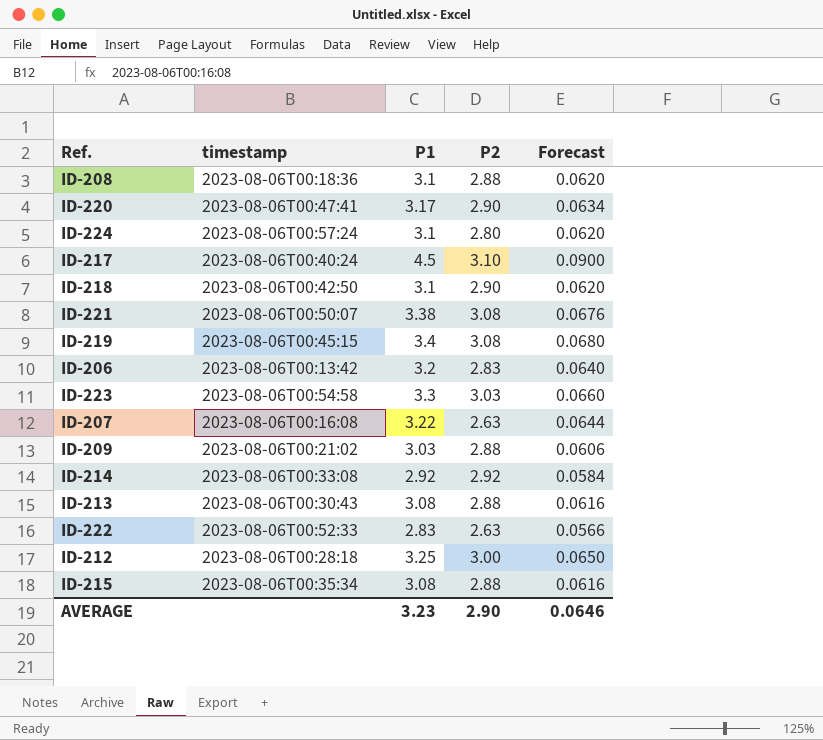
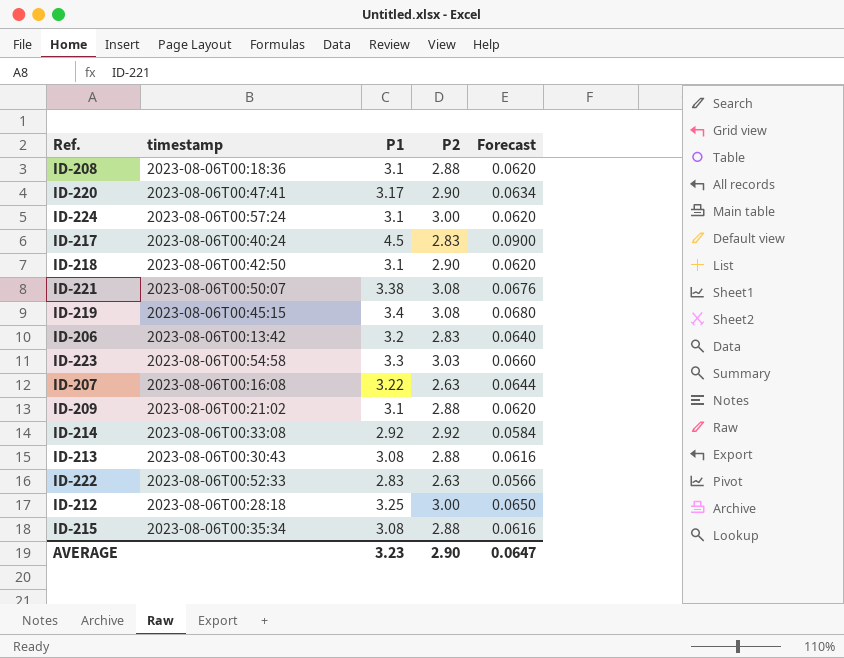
ID-224 | P2: 2.80 -> 3.00
ID-217 | P2: 3.10 -> 2.83
ID-209 | P1: 3.03 -> 3.1
ID-209 | Forecast: 0.0606 -> 0.0620
AVERAGE | Forecast: 0.0646 -> 0.0647

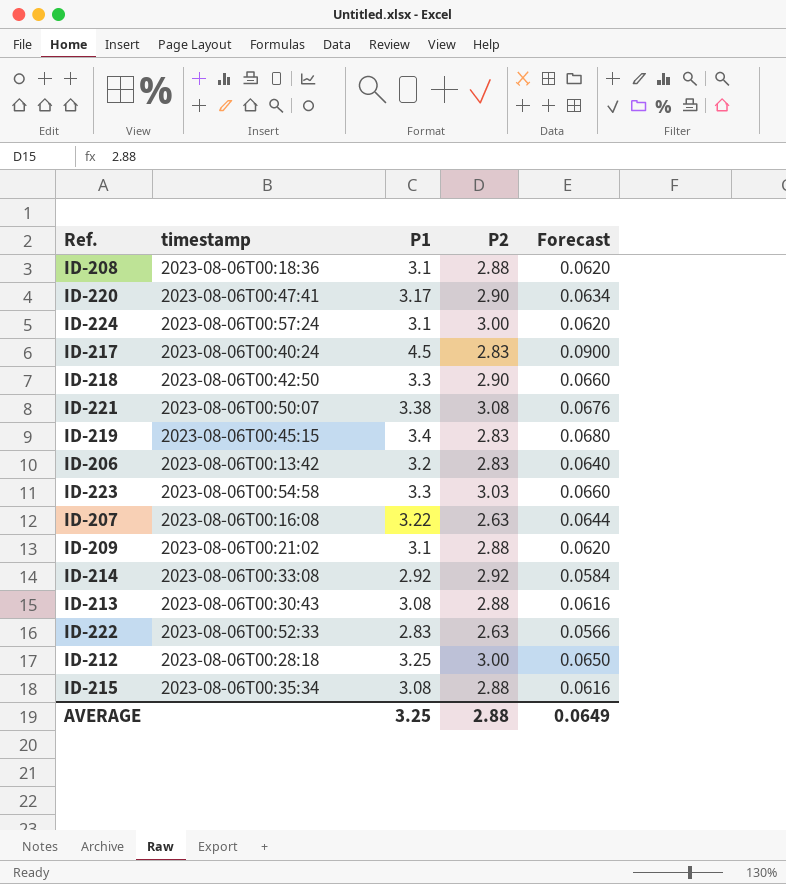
ID-218 | P1: 3.1 -> 3.3
ID-218 | Forecast: 0.0620 -> 0.0660
ID-219 | P2: 3.08 -> 2.83
AVERAGE | P1: 3.23 -> 3.25
AVERAGE | P2: 2.90 -> 2.88
AVERAGE | Forecast: 0.0647 -> 0.0649

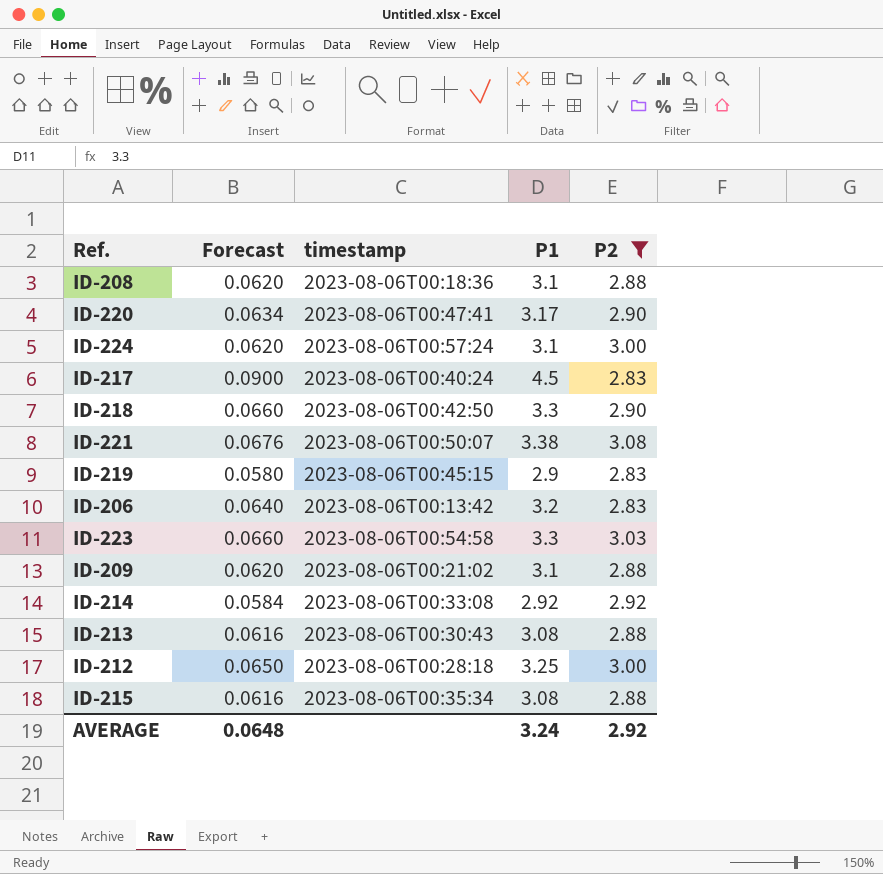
filter: none -> P2 != 2.63
column Forecast | position: 5 -> 2
ID-219 | Forecast: 0.0680 -> 0.0580
ID-219 | P1: 3.4 -> 2.9
AVERAGE | Forecast: 0.0649 -> 0.0648
AVERAGE | P1: 3.25 -> 3.24
AVERAGE | P2: 2.88 -> 2.92

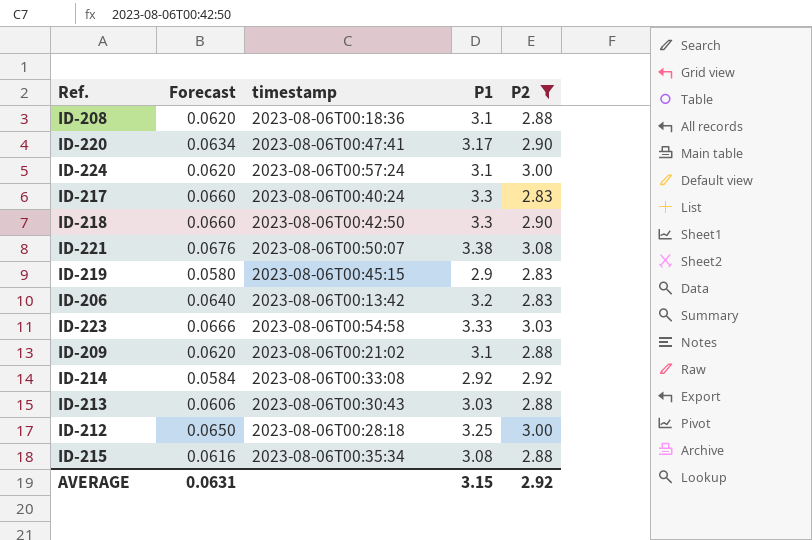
ID-217 | Forecast: 0.0900 -> 0.0660
ID-217 | P1: 4.5 -> 3.3
ID-223 | Forecast: 0.0660 -> 0.0666
ID-223 | P1: 3.3 -> 3.33
ID-213 | Forecast: 0.0616 -> 0.0606
ID-213 | P1: 3.08 -> 3.03
AVERAGE | Forecast: 0.0648 -> 0.0631
AVERAGE | P1: 3.24 -> 3.15

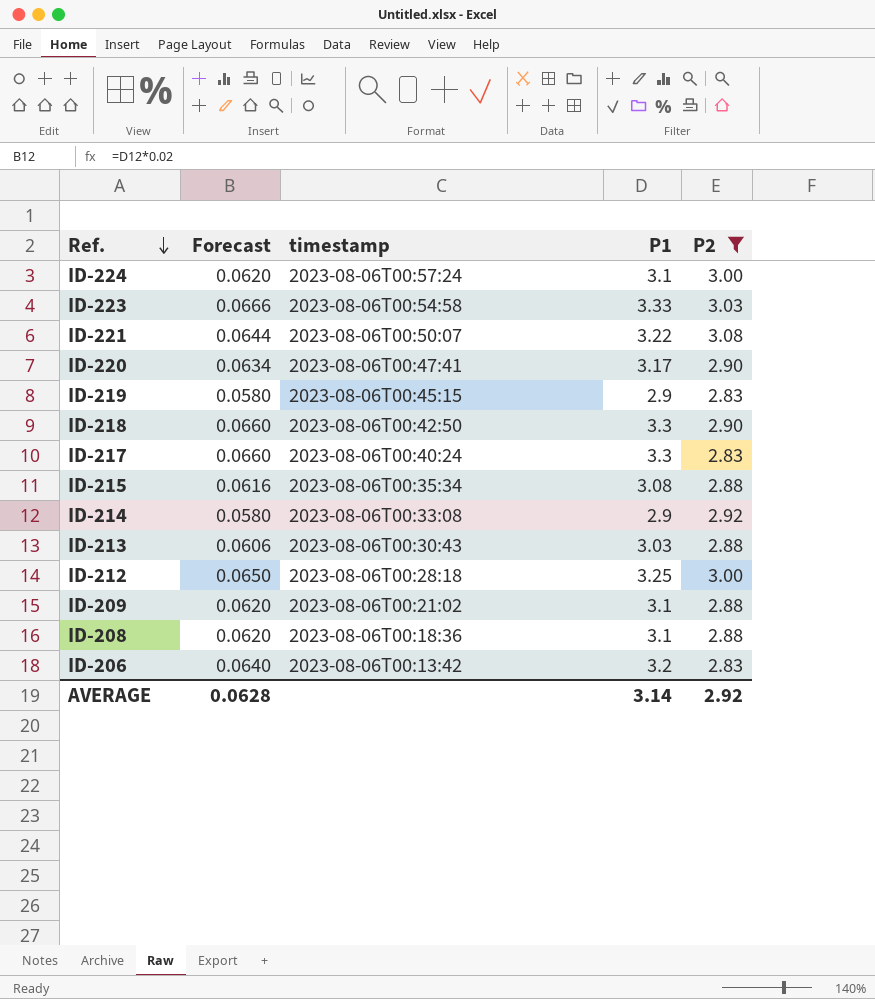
row order: none -> Ref. descending
ID-221 | Forecast: 0.0676 -> 0.0644
ID-221 | P1: 3.38 -> 3.22
ID-214 | Forecast: 0.0584 -> 0.0580
ID-214 | P1: 2.92 -> 2.9
AVERAGE | Forecast: 0.0631 -> 0.0628
AVERAGE | P1: 3.15 -> 3.14

